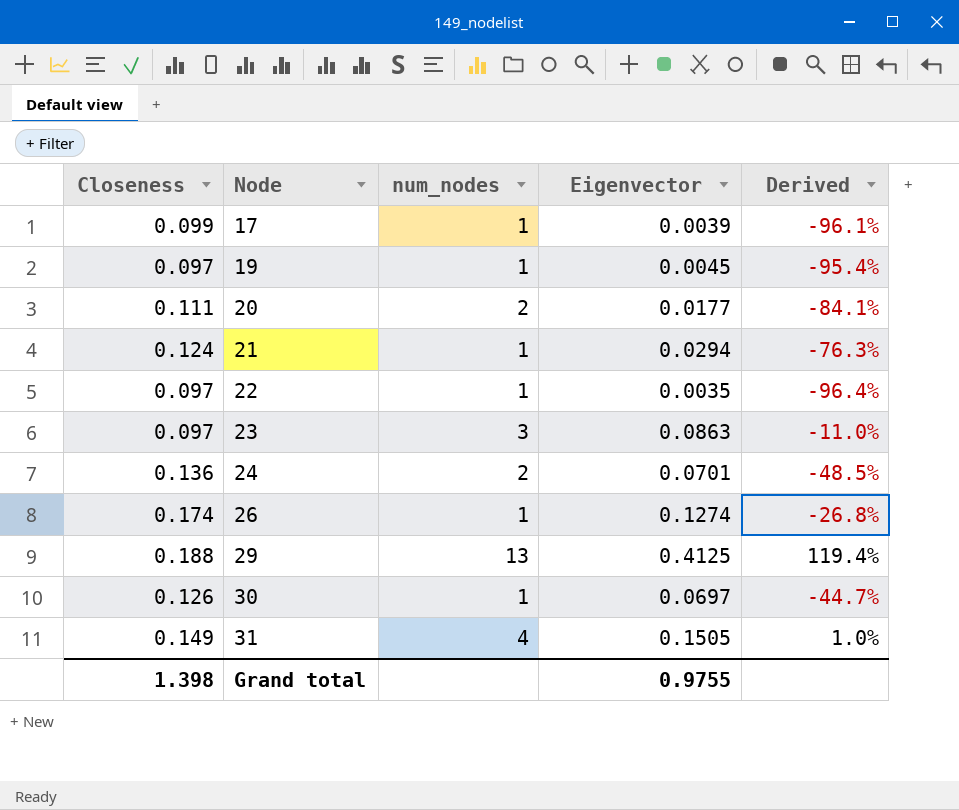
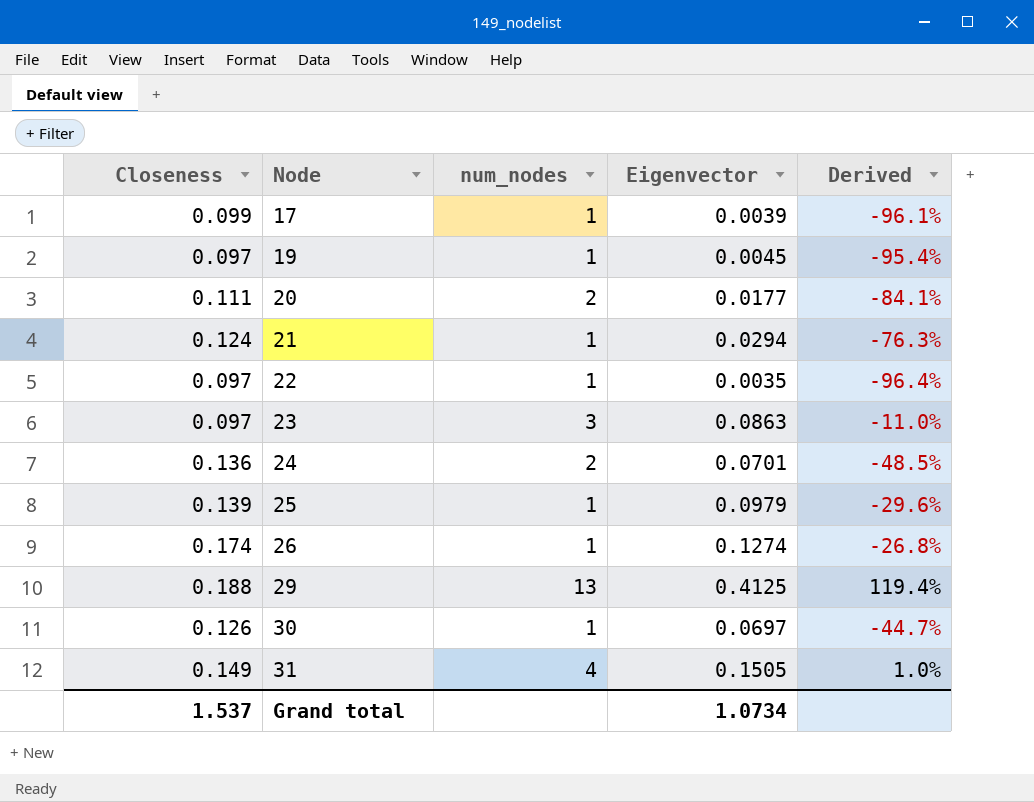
row 25: none -> 0.139 | 1 | 0.0979 | -29.6%
Grand total | Closeness: 1.398 -> 1.537
Grand total | Eigenvector: 0.9755 -> 1.0734

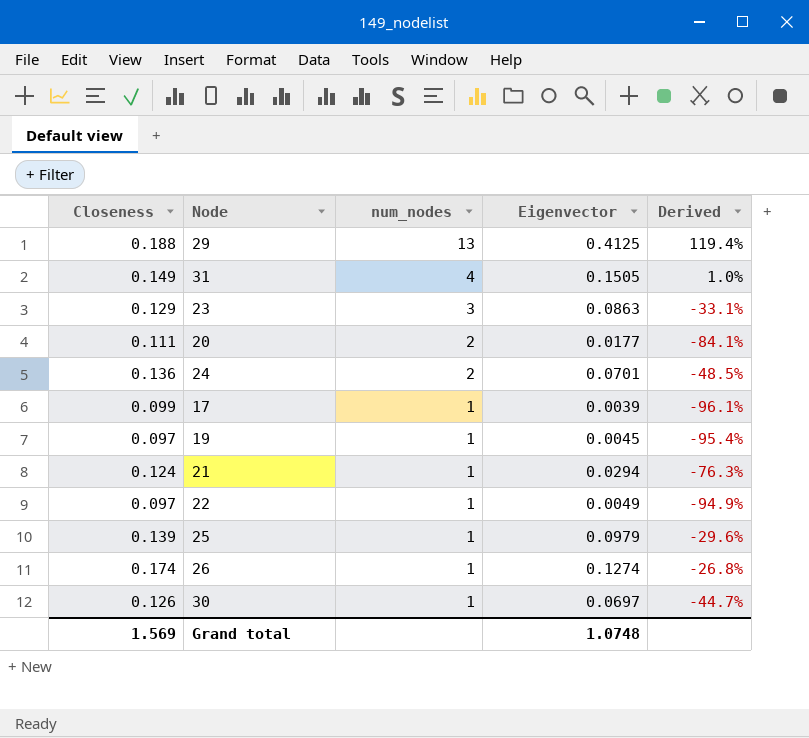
row order: Node ascending -> num_nodes descending
23 | Closeness: 0.097 -> 0.129
23 | Derived: -11.0% -> -33.1%
22 | Eigenvector: 0.0035 -> 0.0049
22 | Derived: -96.4% -> -94.9%
Grand total | Closeness: 1.537 -> 1.569
Grand total | Eigenvector: 1.0734 -> 1.0748

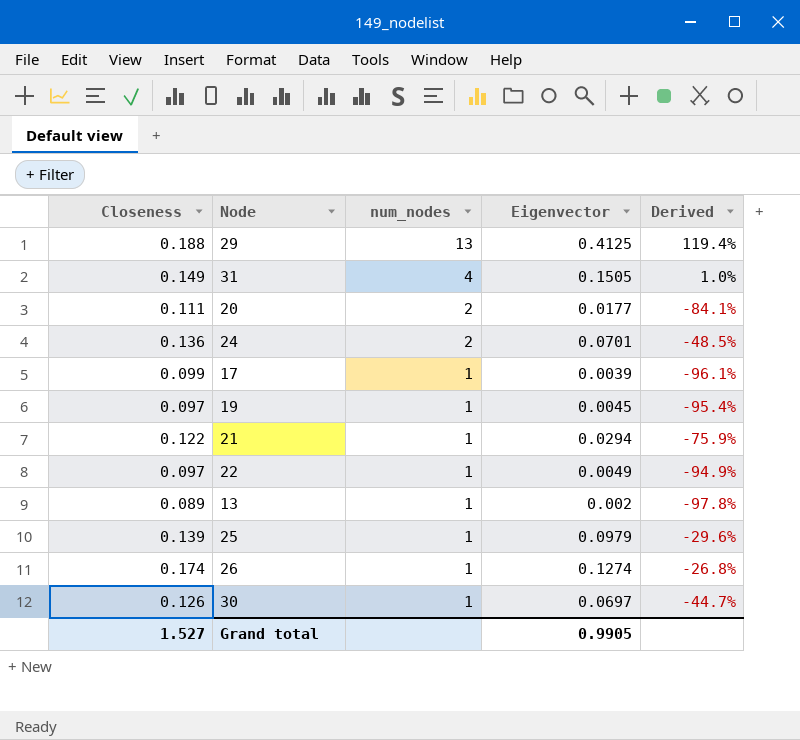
row 23: 0.129 | 3 | 0.0863 | -33.1% -> none
21 | Closeness: 0.124 -> 0.122
21 | Derived: -76.3% -> -75.9%
row 13: none -> 0.089 | 1 | 0.002 | -97.8%
Grand total | Closeness: 1.569 -> 1.527
Grand total | Eigenvector: 1.0748 -> 0.9905

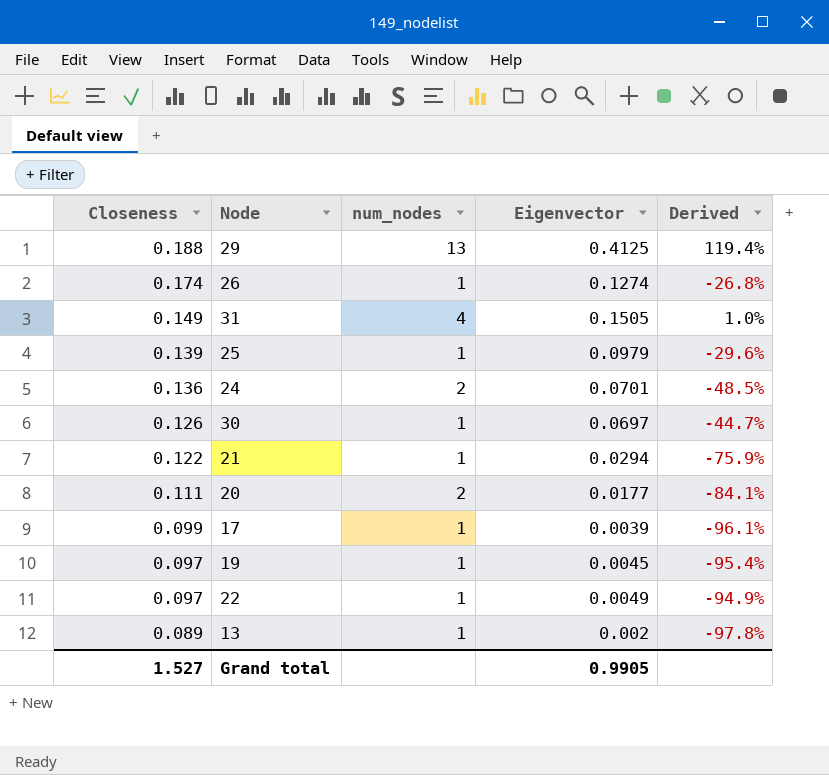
row order: num_nodes descending -> Closeness descending

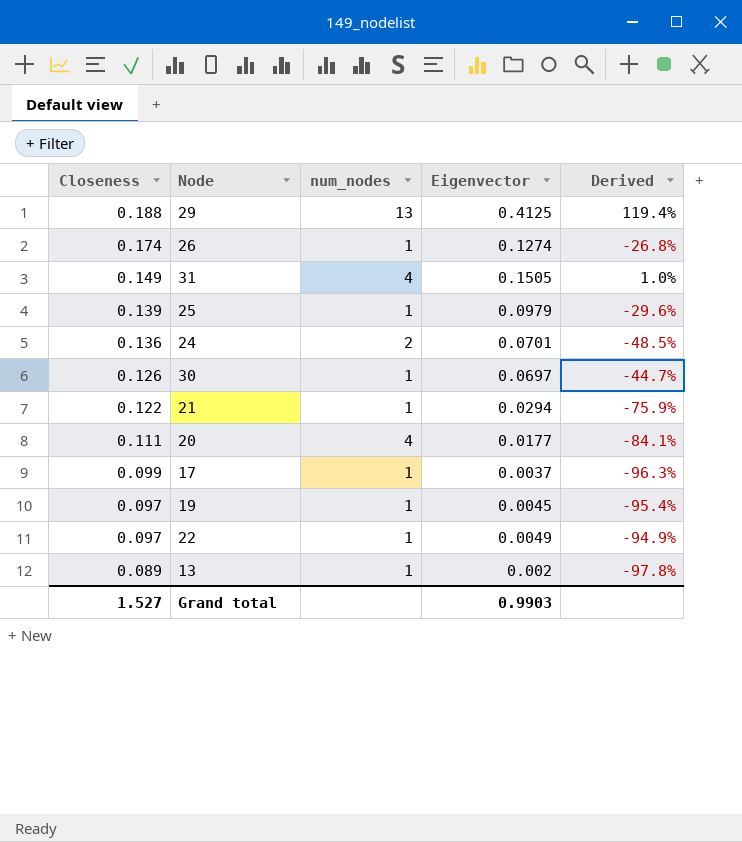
20 | num_nodes: 2 -> 4
17 | Eigenvector: 0.0039 -> 0.0037
17 | Derived: -96.1% -> -96.3%
Grand total | Eigenvector: 0.9905 -> 0.9903

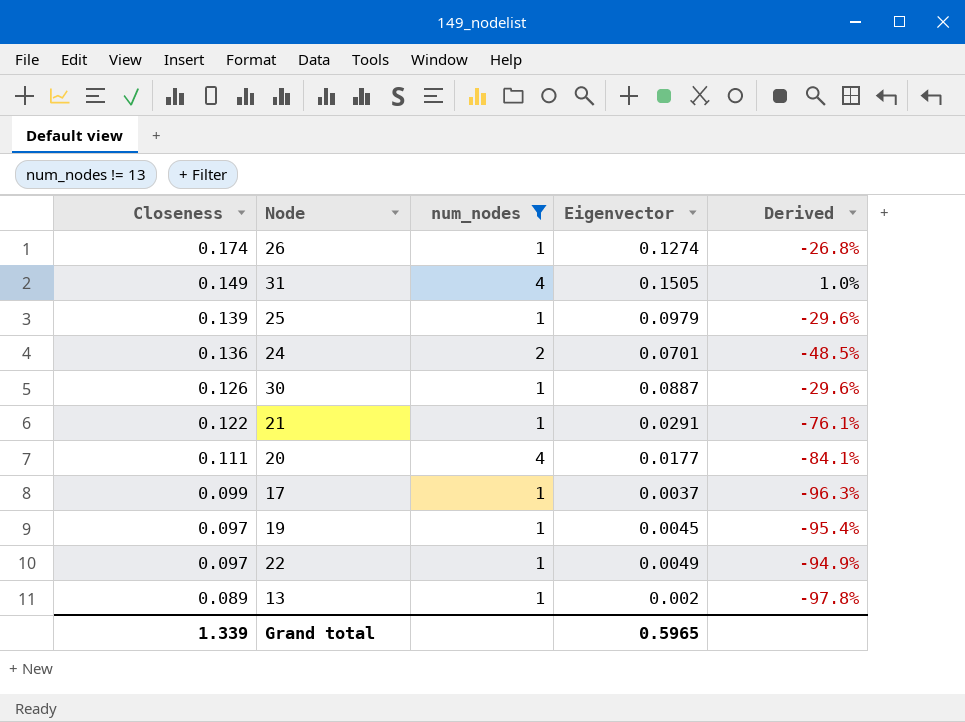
filter: none -> num_nodes != 13
30 | Eigenvector: 0.0697 -> 0.0887
30 | Derived: -44.7% -> -29.6%
21 | Eigenvector: 0.0294 -> 0.0291
21 | Derived: -75.9% -> -76.1%
Grand total | Closeness: 1.527 -> 1.339
Grand total | Eigenvector: 0.9903 -> 0.5965

